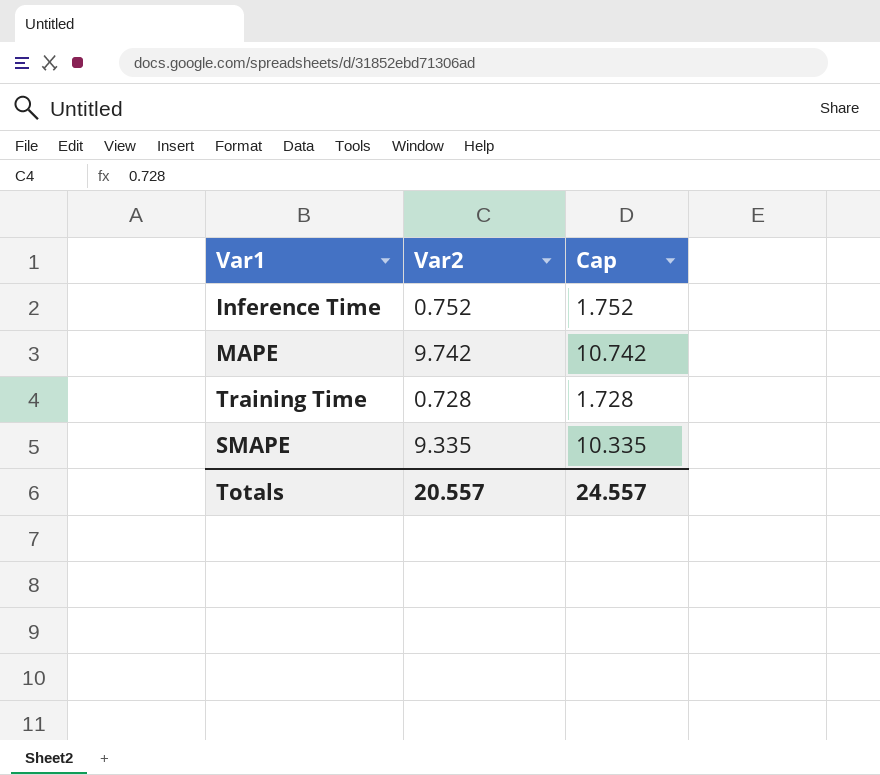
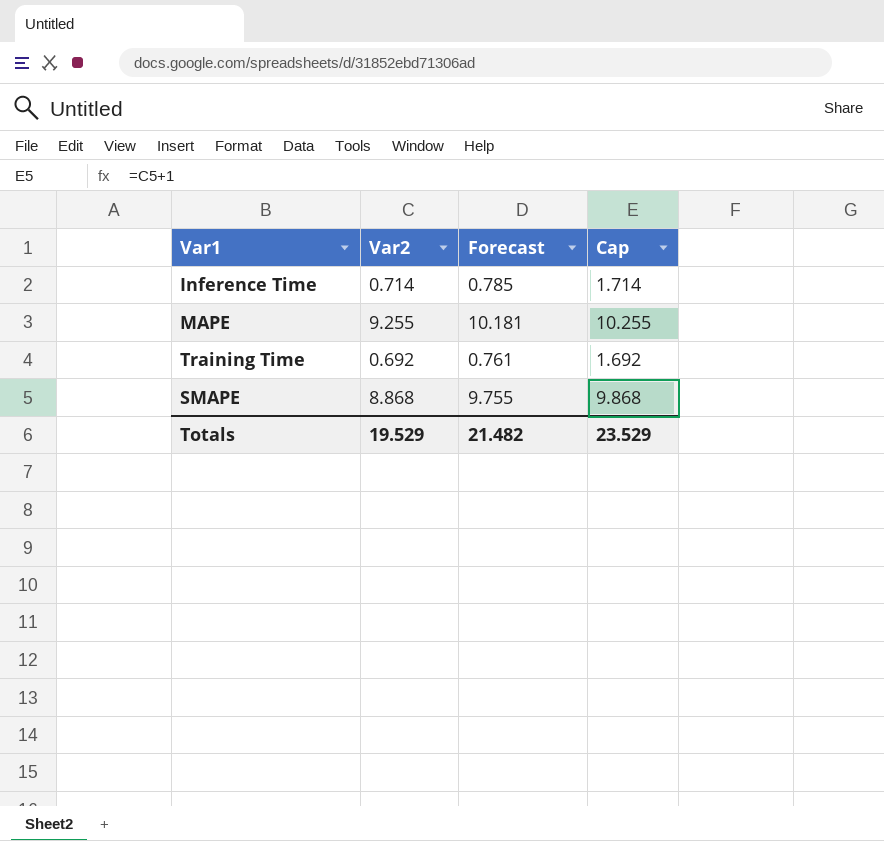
column Forecast | formula: none -> [Var2] * 1.1
Inference Time | Var2: 0.752 -> 0.714
Inference Time | Cap: 1.752 -> 1.714
MAPE | Var2: 9.742 -> 9.255
MAPE | Cap: 10.742 -> 10.255
Training Time | Var2: 0.728 -> 0.692
Training Time | Cap: 1.728 -> 1.692
SMAPE | Var2: 9.335 -> 8.868
SMAPE | Cap: 10.335 -> 9.868
Totals | Var2: 20.557 -> 19.529
Totals | Cap: 24.557 -> 23.529

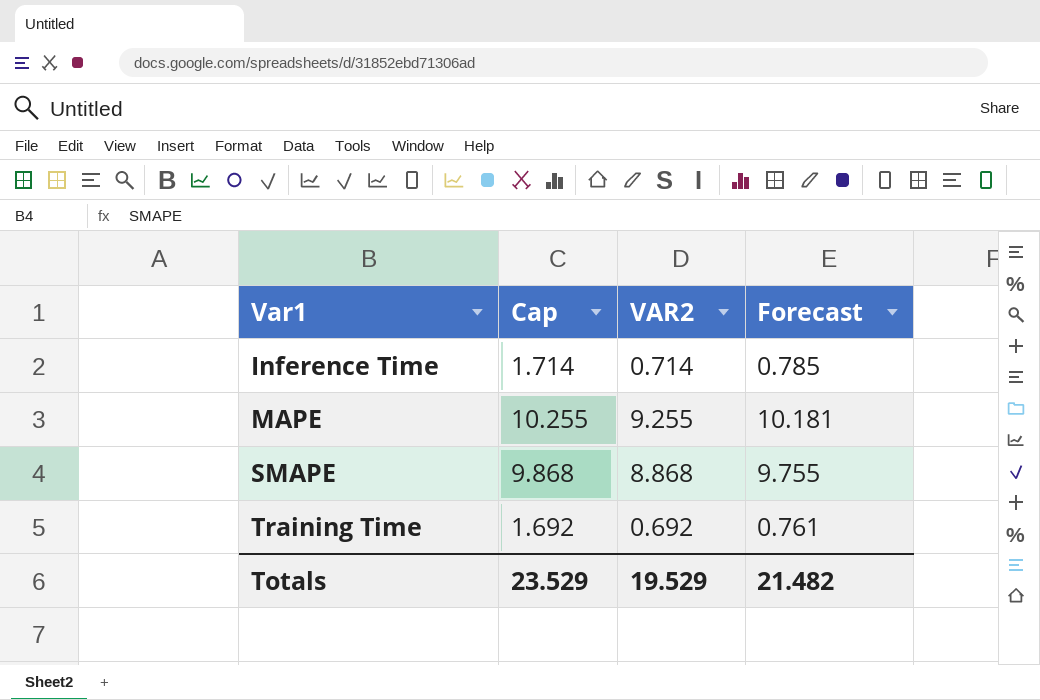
row order: none -> Var1 ascending
column Cap | position: 4 -> 2
column name: Var2 -> VAR2

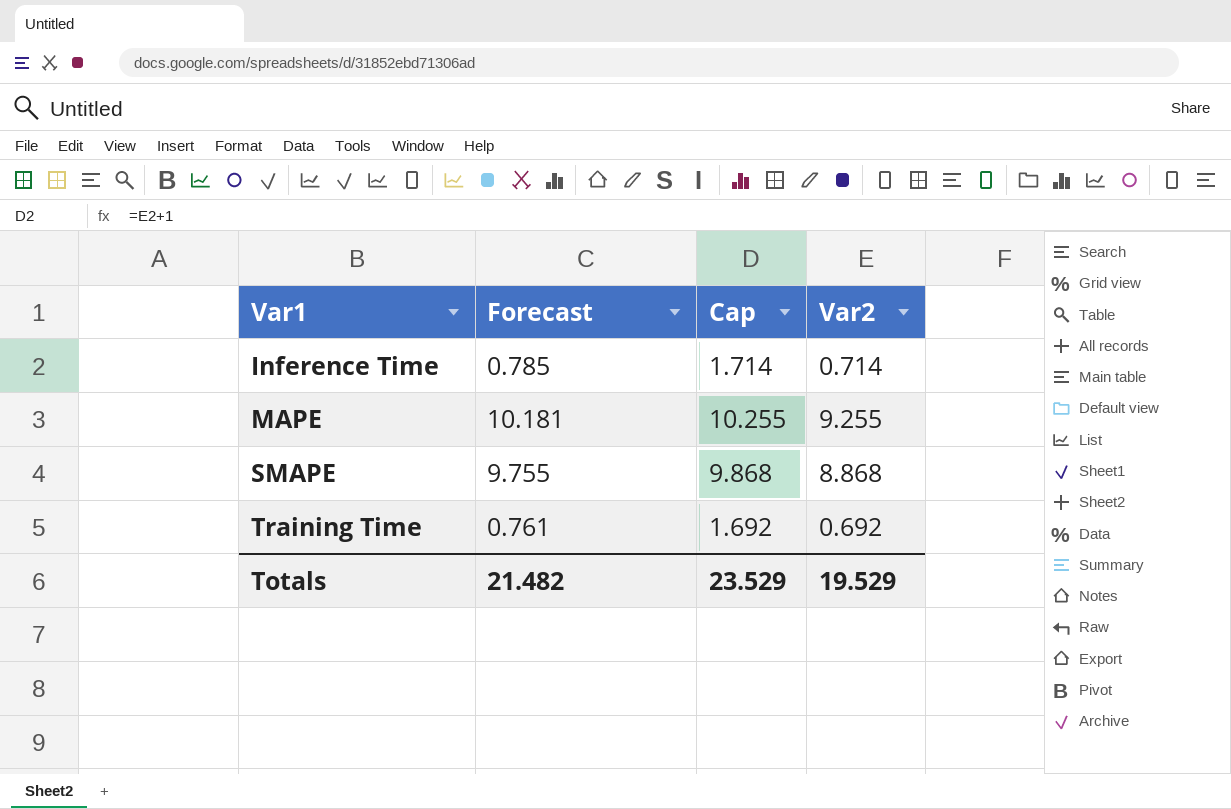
column Forecast | position: 4 -> 2
column name: VAR2 -> Var2

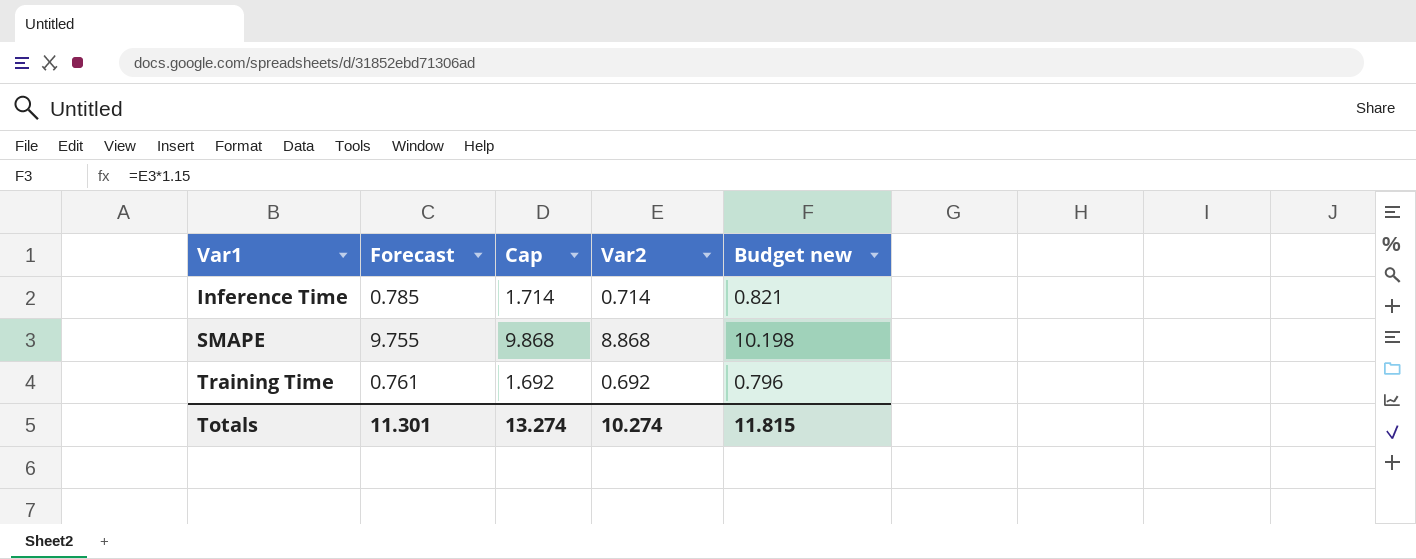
column Budget new | formula: none -> [Var2] * 1.15
row MAPE: 10.181 | 10.255 | 9.255 -> none
Totals | Forecast: 21.482 -> 11.301
Totals | Cap: 23.529 -> 13.274
Totals | Var2: 19.529 -> 10.274

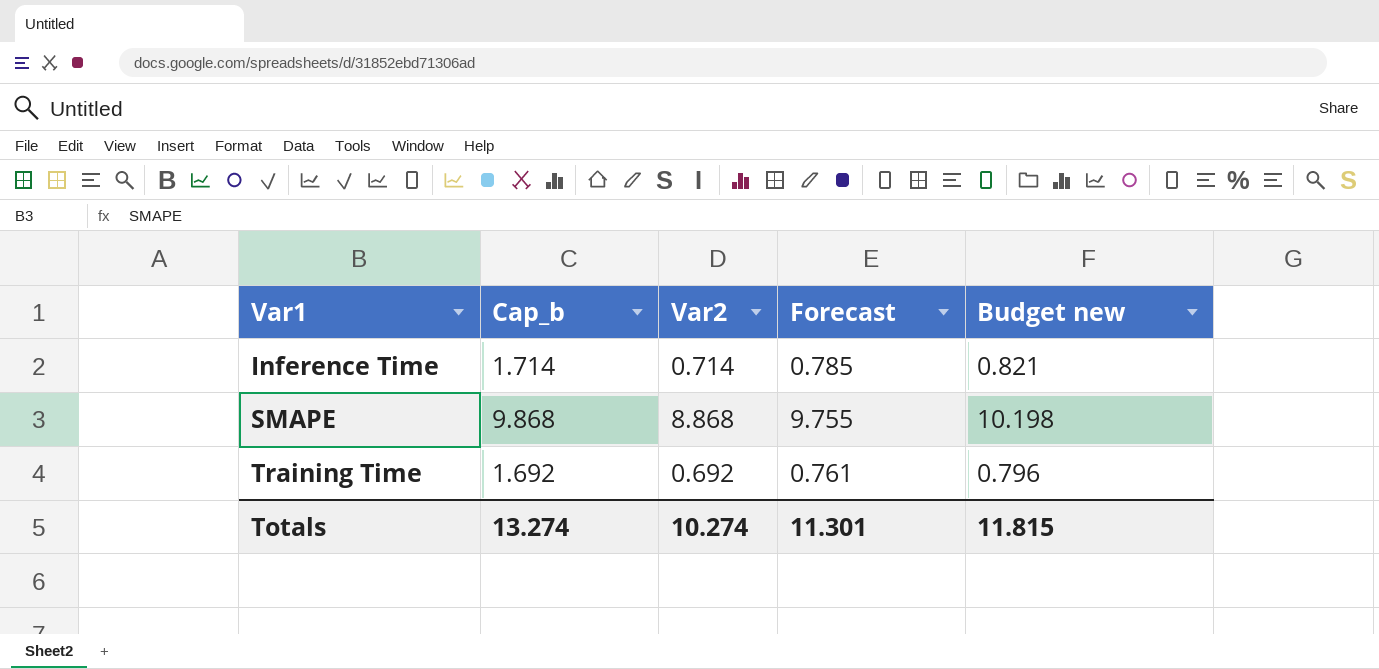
column name: Cap -> Cap_b
column Forecast | position: 2 -> 4

